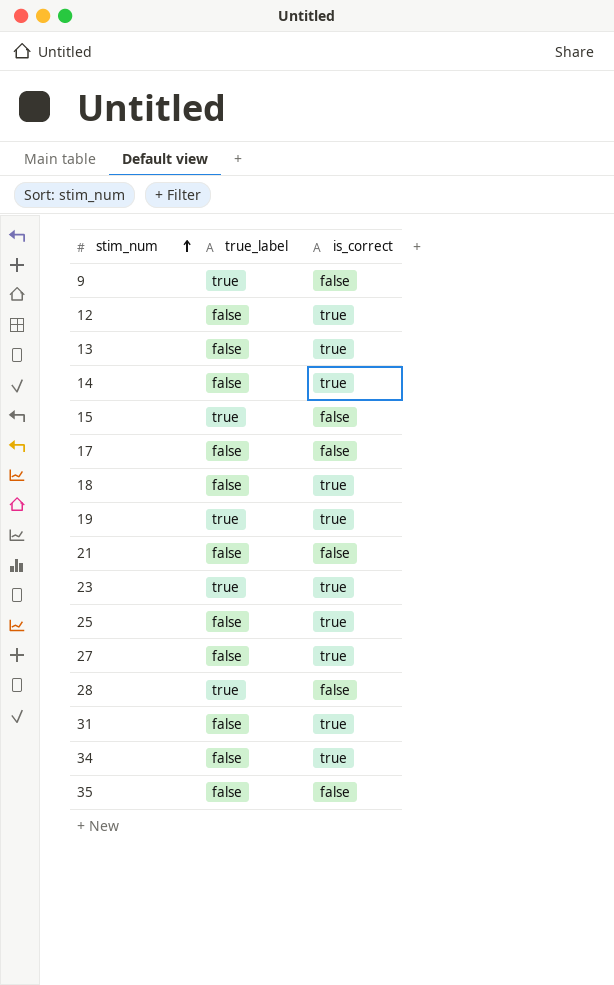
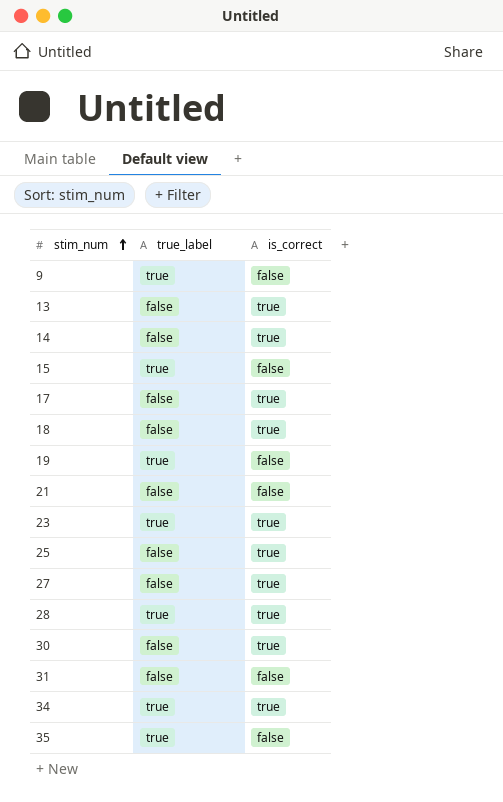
row 12: false | true -> none
17 | is_correct: false -> true
19 | is_correct: true -> false
28 | is_correct: false -> true
row 30: none -> false | true
31 | is_correct: true -> false
34 | true_label: false -> true
35 | true_label: false -> true

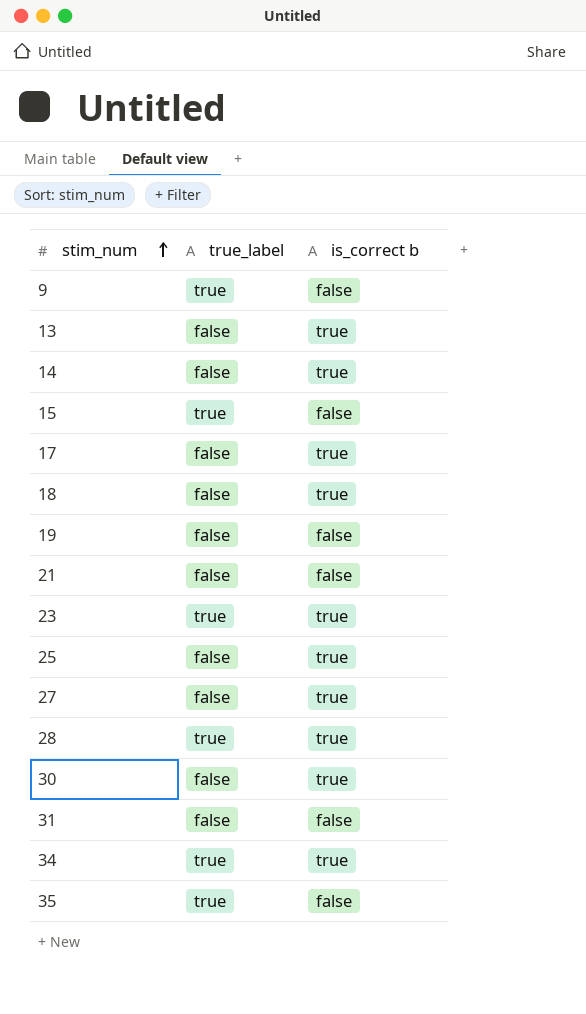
column name: is_correct -> is_correct b
19 | true_label: true -> false

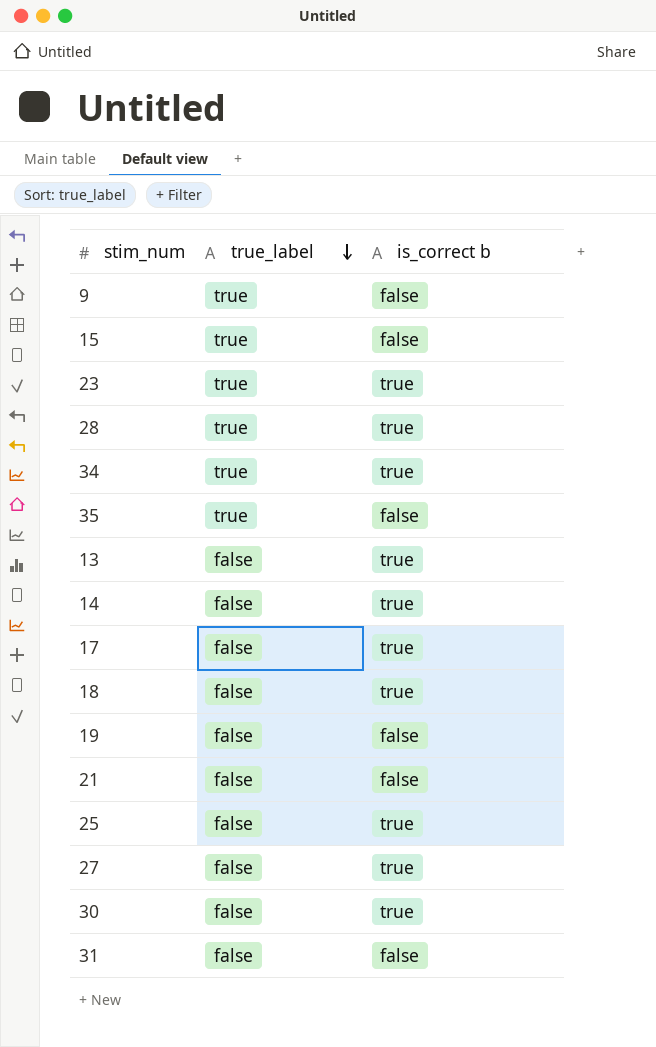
row order: stim_num ascending -> true_label descending

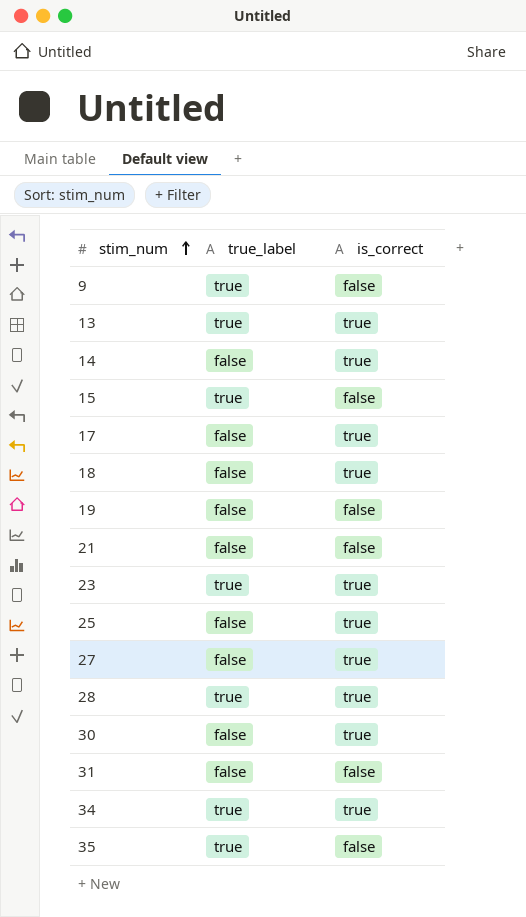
row order: true_label descending -> stim_num ascending
column name: is_correct b -> is_correct
13 | true_label: false -> true

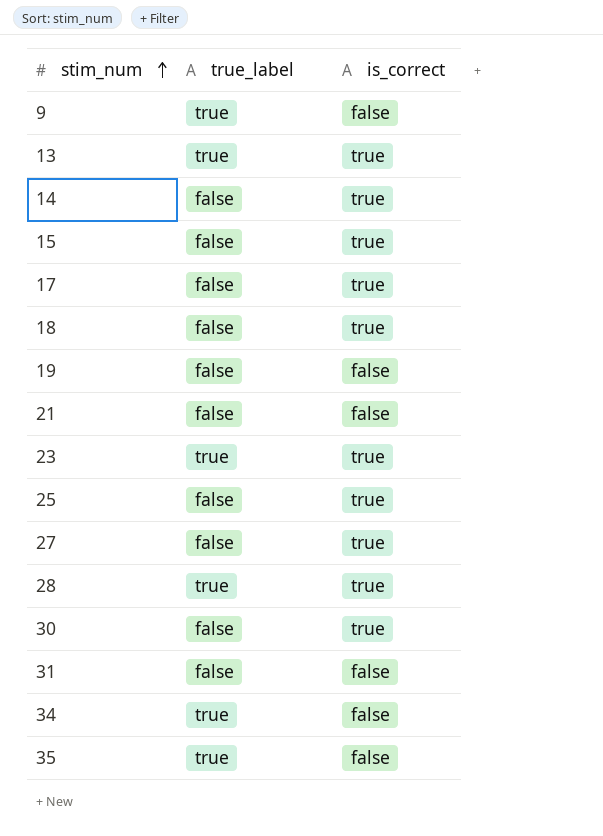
15 | true_label: true -> false
15 | is_correct: false -> true
34 | is_correct: true -> false

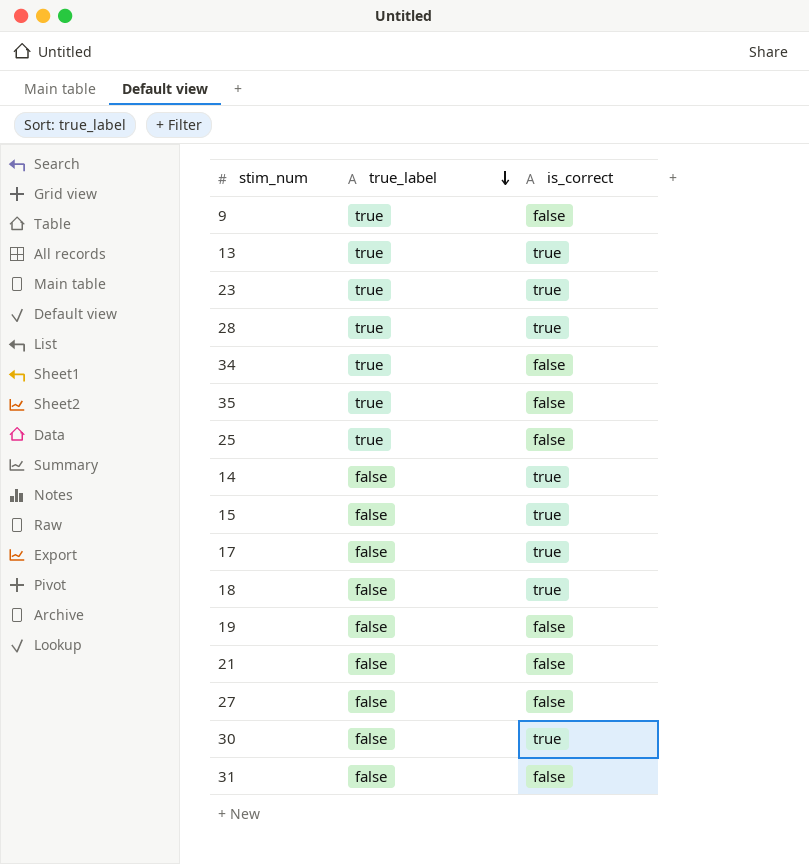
row order: stim_num ascending -> true_label descending
25 | true_label: false -> true
25 | is_correct: true -> false
27 | is_correct: true -> false

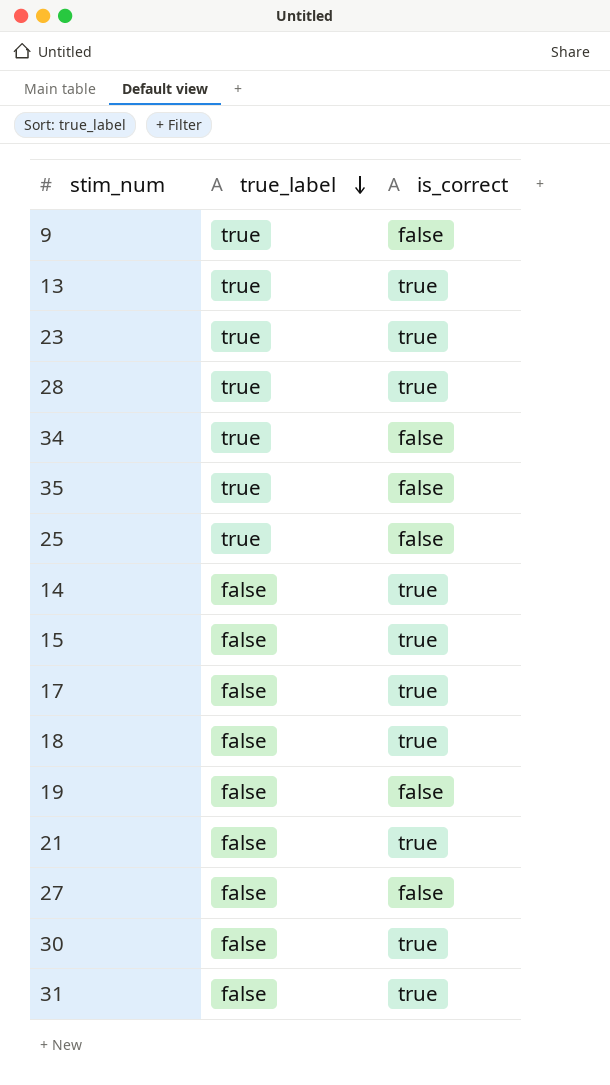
21 | is_correct: false -> true
31 | is_correct: false -> true

